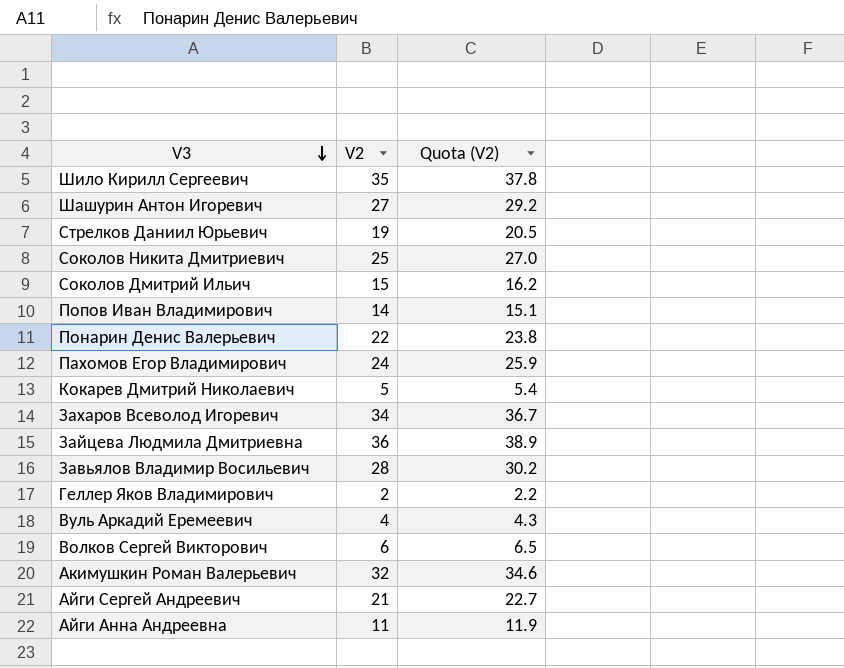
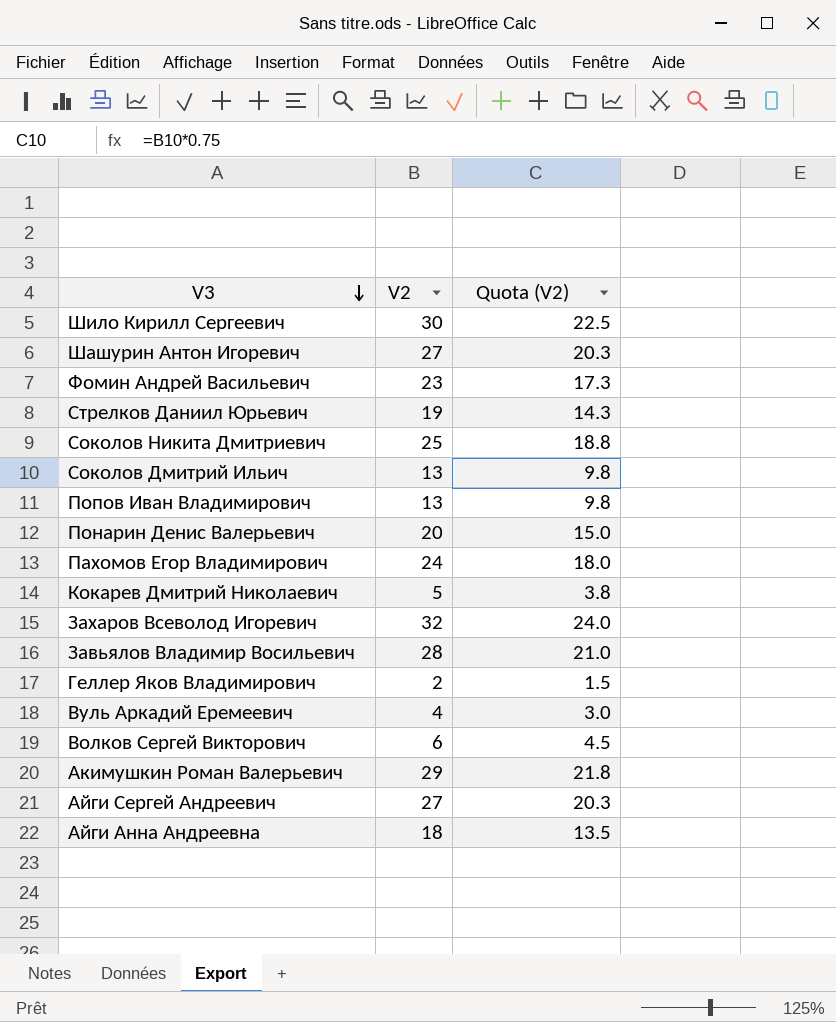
column Quota (V2) | formula: [V2] * 1.08 -> [V2] * 0.75
row Зайцева Людмила Дмитриевна: 36 | 38.9 -> none
Шило Кирилл Сергеевич | V2: 35 -> 30
row Фомин Андрей Васильевич: none -> 23 | 17.3
Соколов Дмитрий Ильич | V2: 15 -> 13
Попов Иван Владимирович | V2: 14 -> 13
Понарин Денис Валерьевич | V2: 22 -> 20
Захаров Всеволод Игоревич | V2: 34 -> 32
Акимушкин Роман Валерьевич | V2: 32 -> 29
Айги Сергей Андреевич | V2: 21 -> 27
Айги Анна Андреевна | V2: 11 -> 18

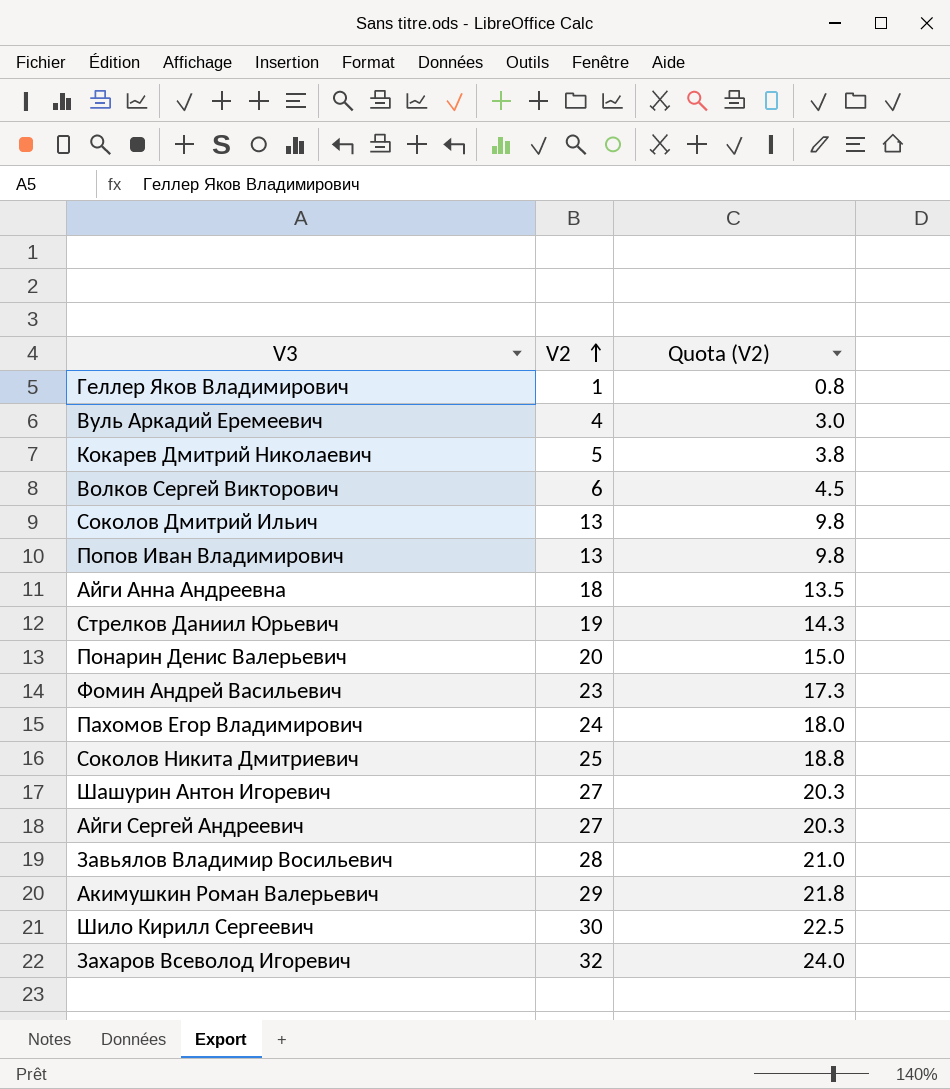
row order: V3 descending -> V2 ascending
Геллер Яков Владимирович | V2: 2 -> 1
Геллер Яков Владимирович | Quota (V2): 1.5 -> 0.8

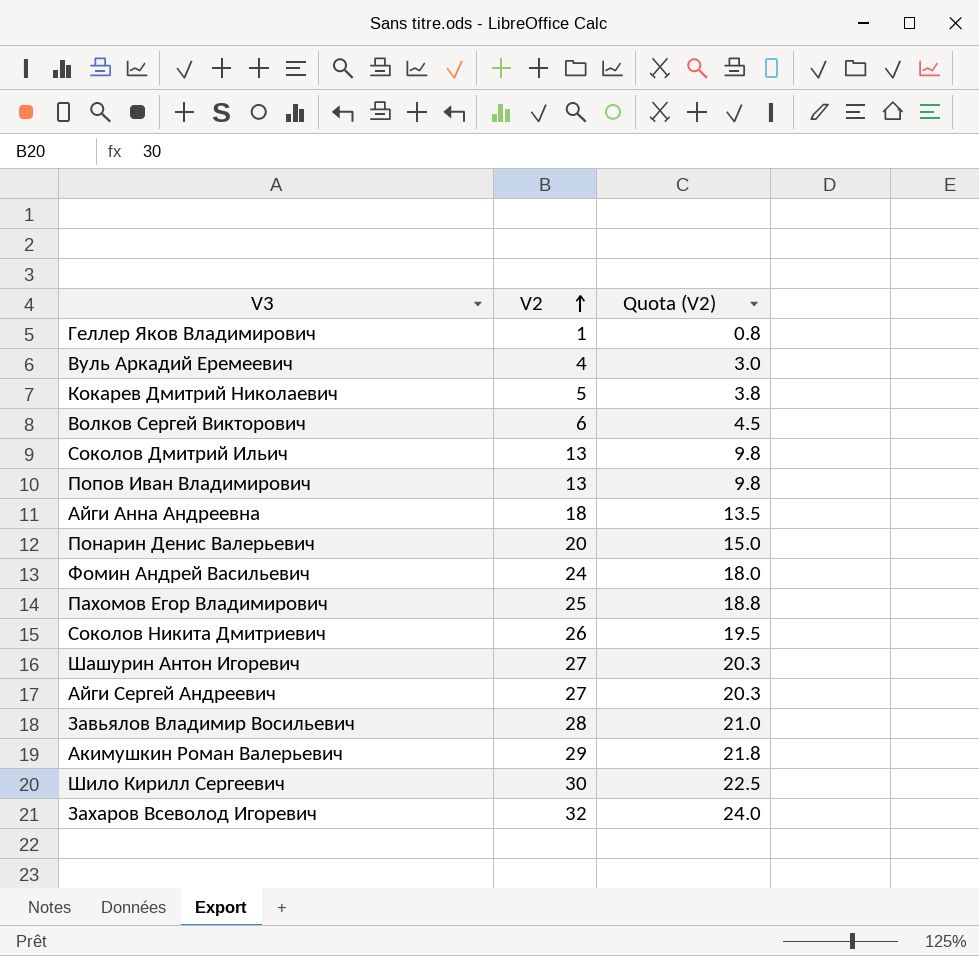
row Стрелков Даниил Юрьевич: 19 | 14.3 -> none
Фомин Андрей Васильевич | V2: 23 -> 24
Фомин Андрей Васильевич | Quota (V2): 17.3 -> 18.0
Пахомов Егор Владимирович | V2: 24 -> 25
Пахомов Егор Владимирович | Quota (V2): 18.0 -> 18.8
Соколов Никита Дмитриевич | V2: 25 -> 26
Соколов Никита Дмитриевич | Quota (V2): 18.8 -> 19.5

